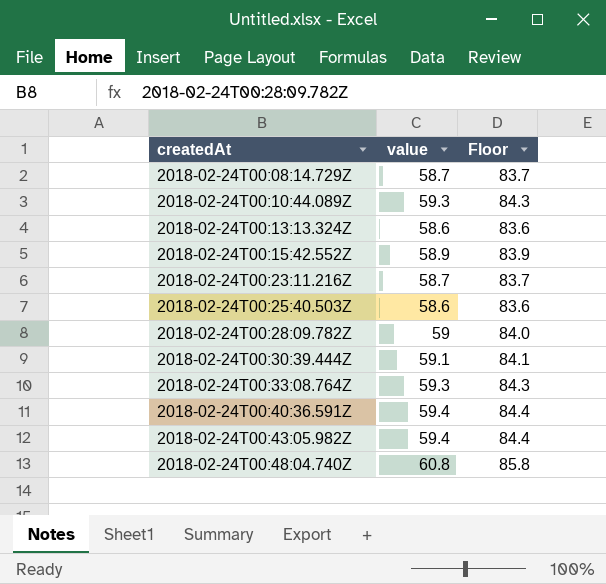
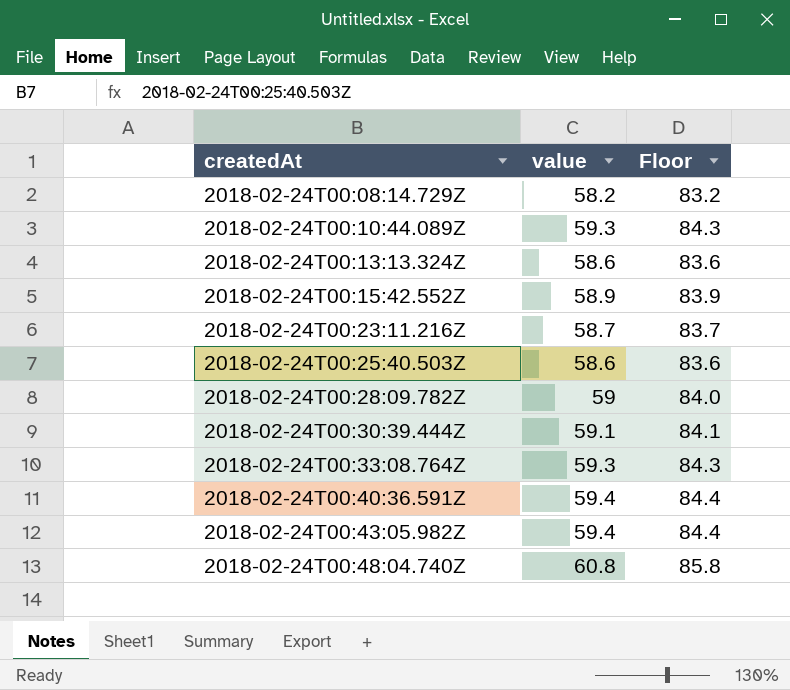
2018-02-24T00:08:14.729Z | value: 58.7 -> 58.2
2018-02-24T00:08:14.729Z | Floor: 83.7 -> 83.2

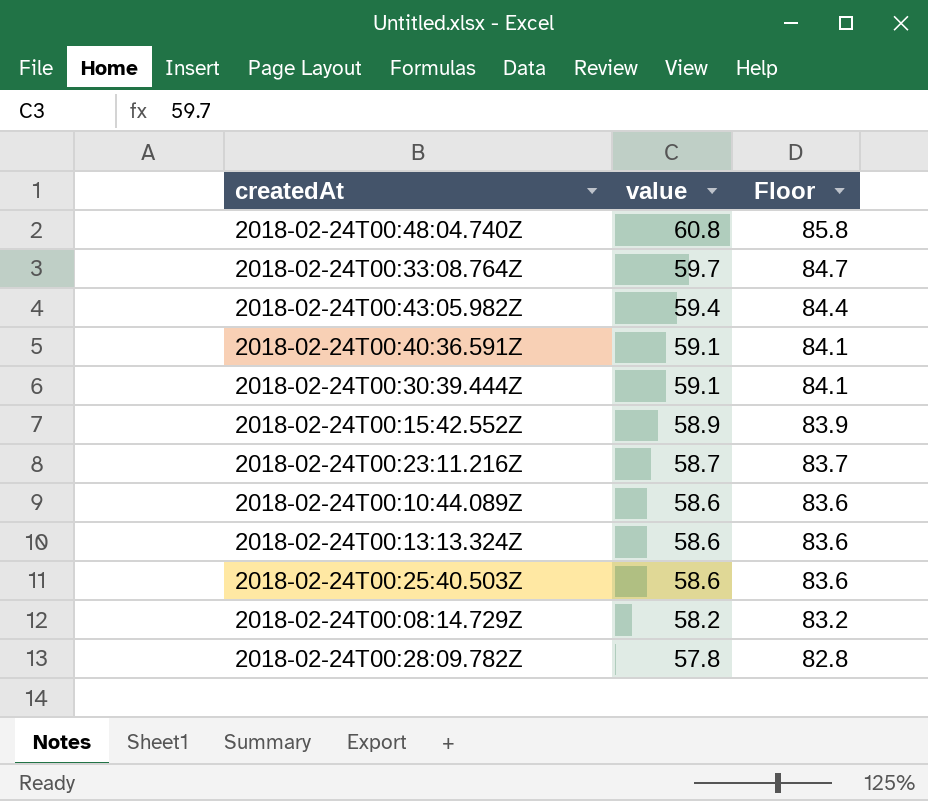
row order: createdAt ascending -> value descending
2018-02-24T00:33:08.764Z | value: 59.3 -> 59.7
2018-02-24T00:33:08.764Z | Floor: 84.3 -> 84.7
2018-02-24T00:40:36.591Z | value: 59.4 -> 59.1
2018-02-24T00:40:36.591Z | Floor: 84.4 -> 84.1
2018-02-24T00:10:44.089Z | value: 59.3 -> 58.6
2018-02-24T00:10:44.089Z | Floor: 84.3 -> 83.6
2018-02-24T00:28:09.782Z | value: 59 -> 57.8
2018-02-24T00:28:09.782Z | Floor: 84.0 -> 82.8

